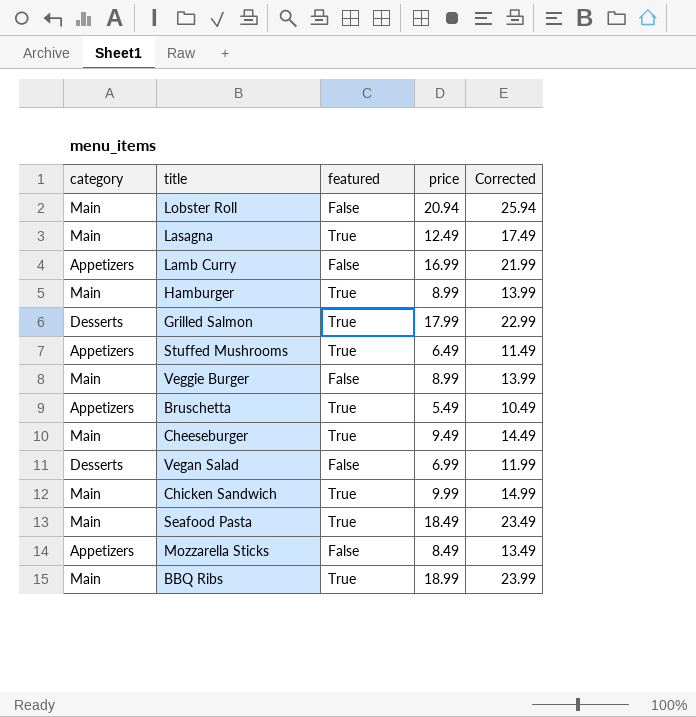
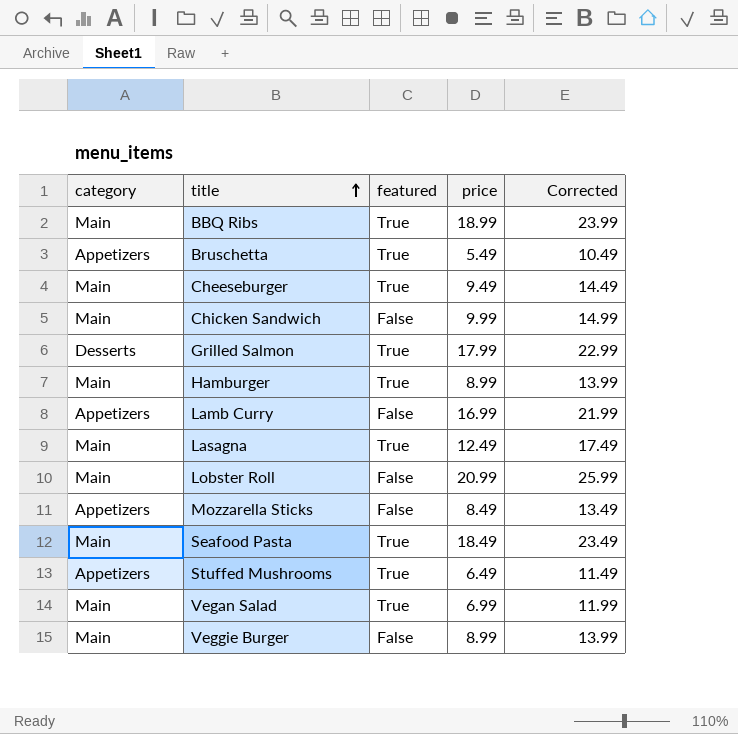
row order: none -> title ascending
Chicken Sandwich | featured: True -> False
Lobster Roll | price: 20.94 -> 20.99
Lobster Roll | Corrected: 25.94 -> 25.99
Vegan Salad | category: Desserts -> Main
Vegan Salad | featured: False -> True

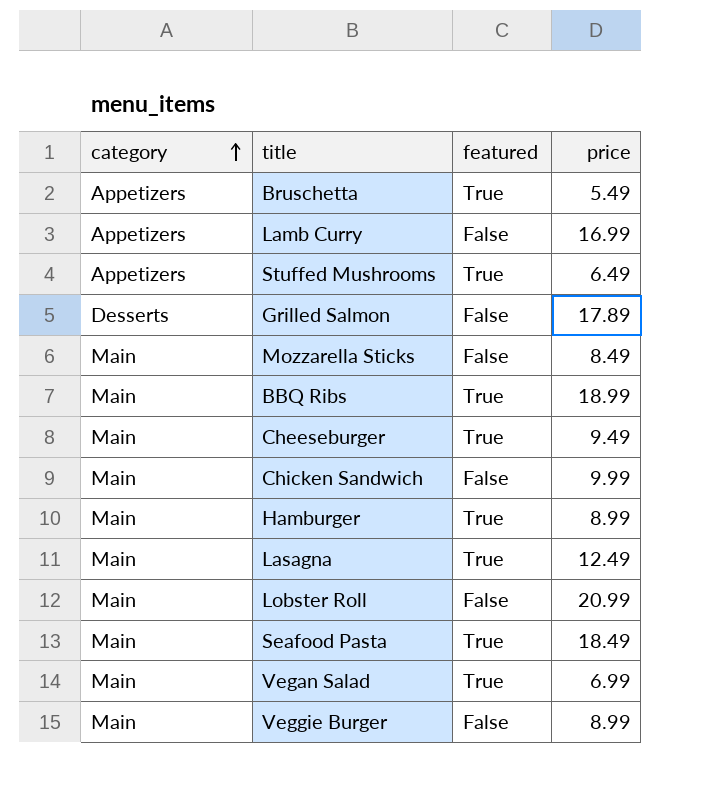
row order: title ascending -> category ascending
column Corrected | formula: [price] + 5 -> none
Grilled Salmon | featured: True -> False
Grilled Salmon | price: 17.99 -> 17.89
Mozzarella Sticks | category: Appetizers -> Main

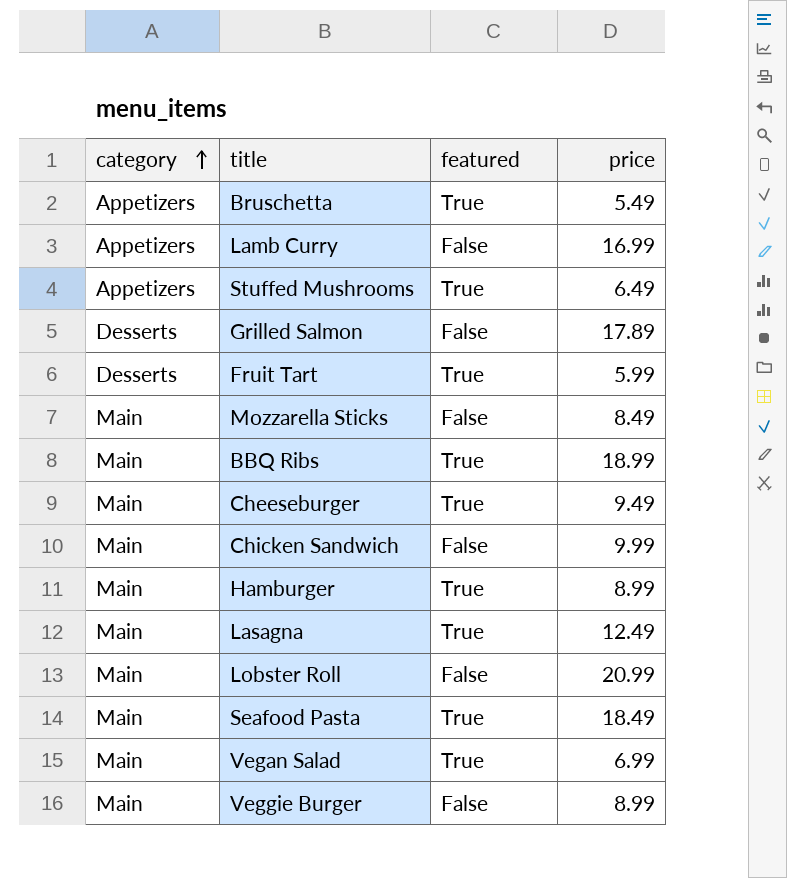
row Fruit Tart: none -> Desserts | True | 5.99

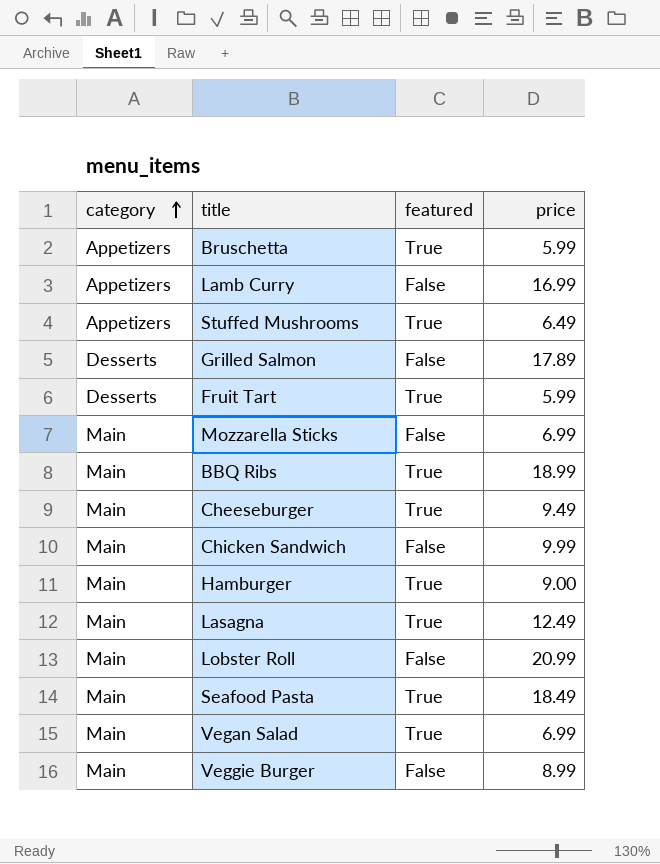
Bruschetta | price: 5.49 -> 5.99
Mozzarella Sticks | price: 8.49 -> 6.99
Hamburger | price: 8.99 -> 9.00

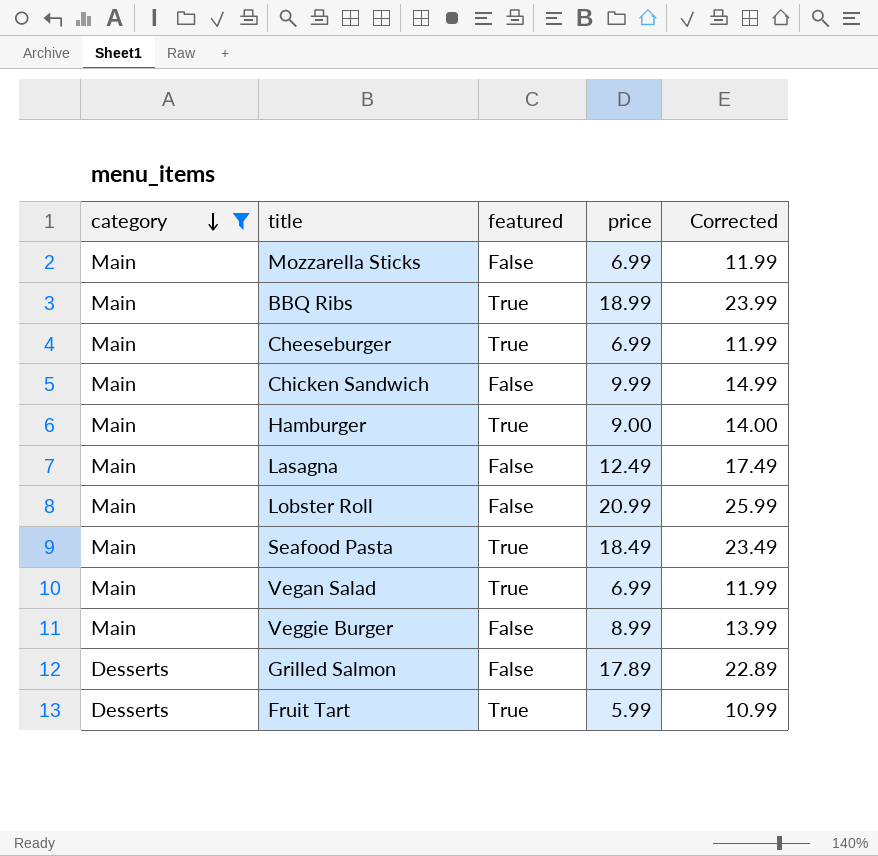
filter: none -> category != Appetizers
row order: category ascending -> category descending
column Corrected | formula: none -> [price] + 5
Cheeseburger | price: 9.49 -> 6.99
Lasagna | featured: True -> False

